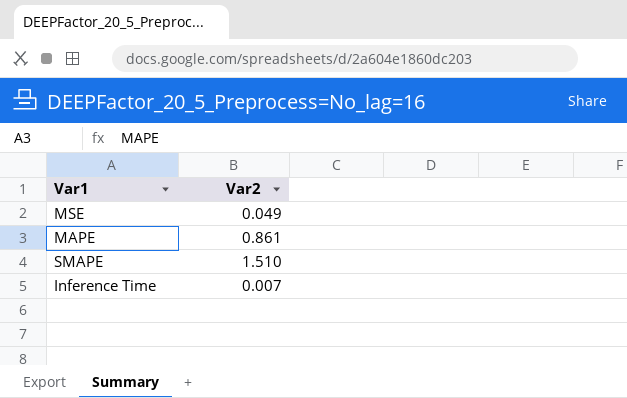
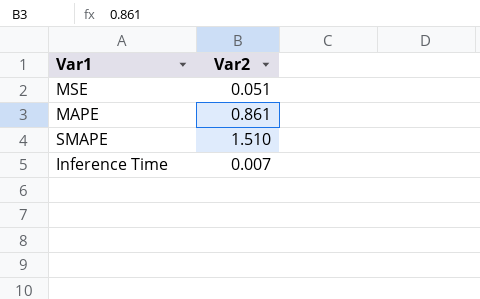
MSE | Var2: 0.049 -> 0.051

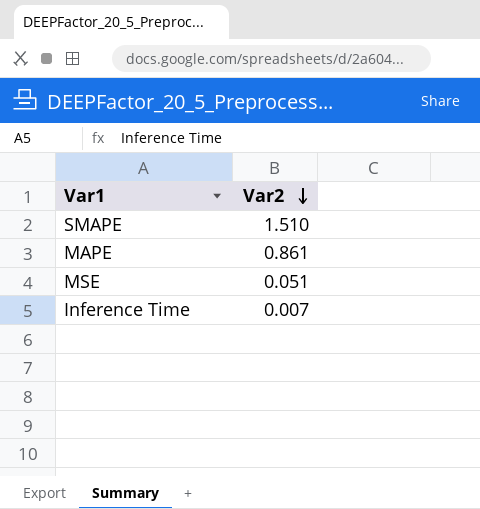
row order: none -> Var2 descending

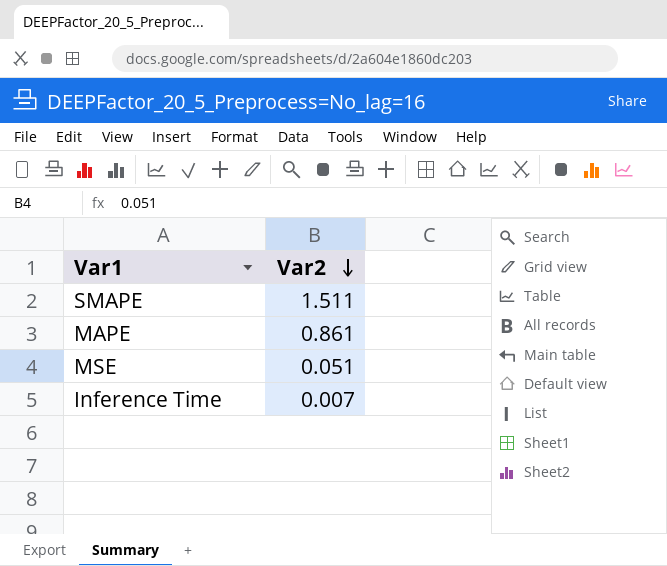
SMAPE | Var2: 1.510 -> 1.511

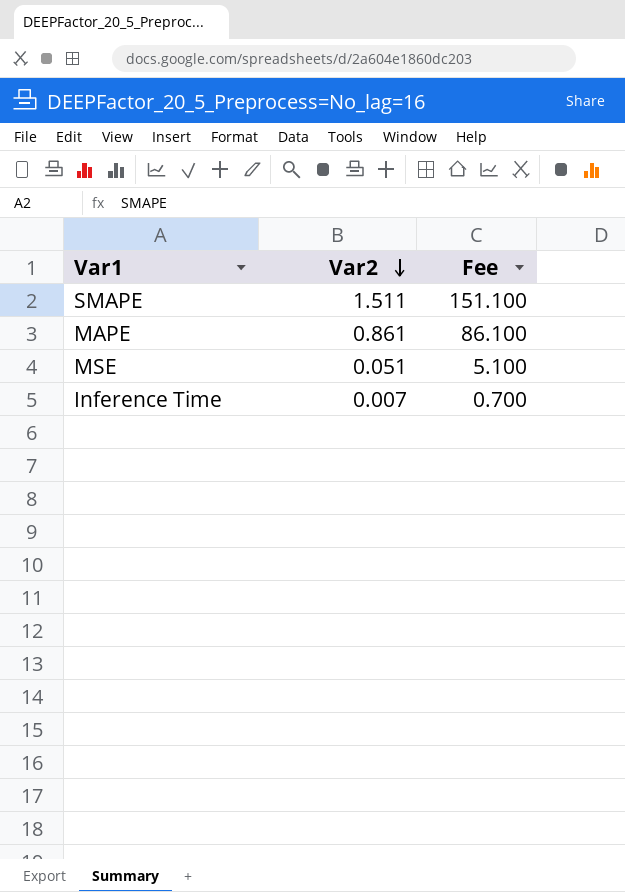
column Fee | formula: none -> [Var2] * 100

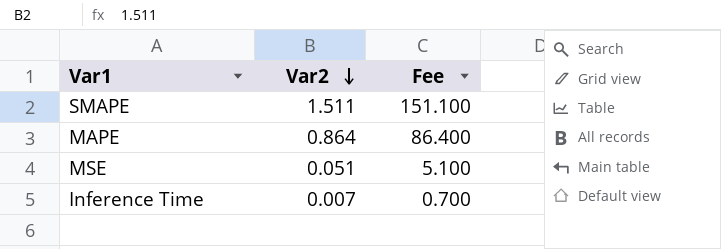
MAPE | Var2: 0.861 -> 0.864
MAPE | Fee: 86.100 -> 86.400

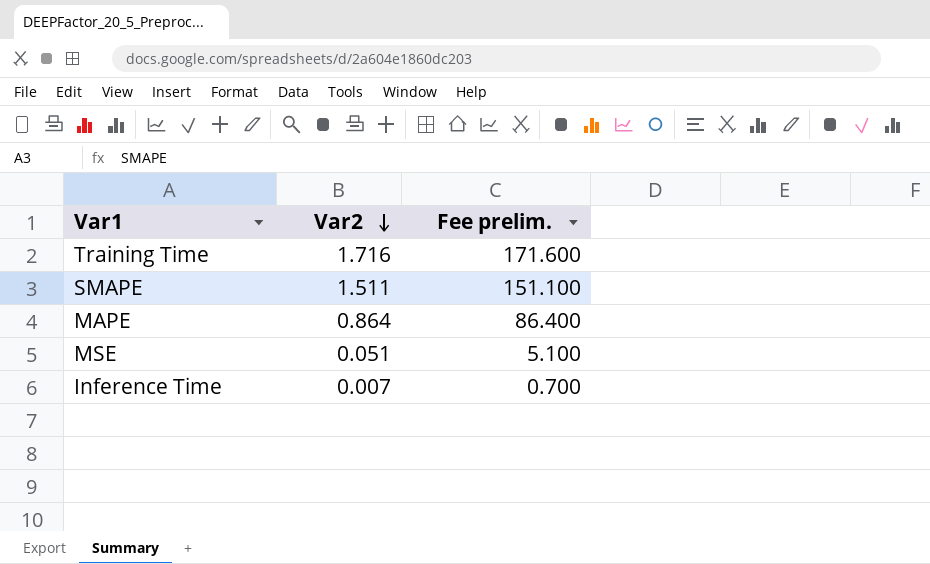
column name: Fee -> Fee prelim.
row Training Time: none -> 1.716 | 171.600

